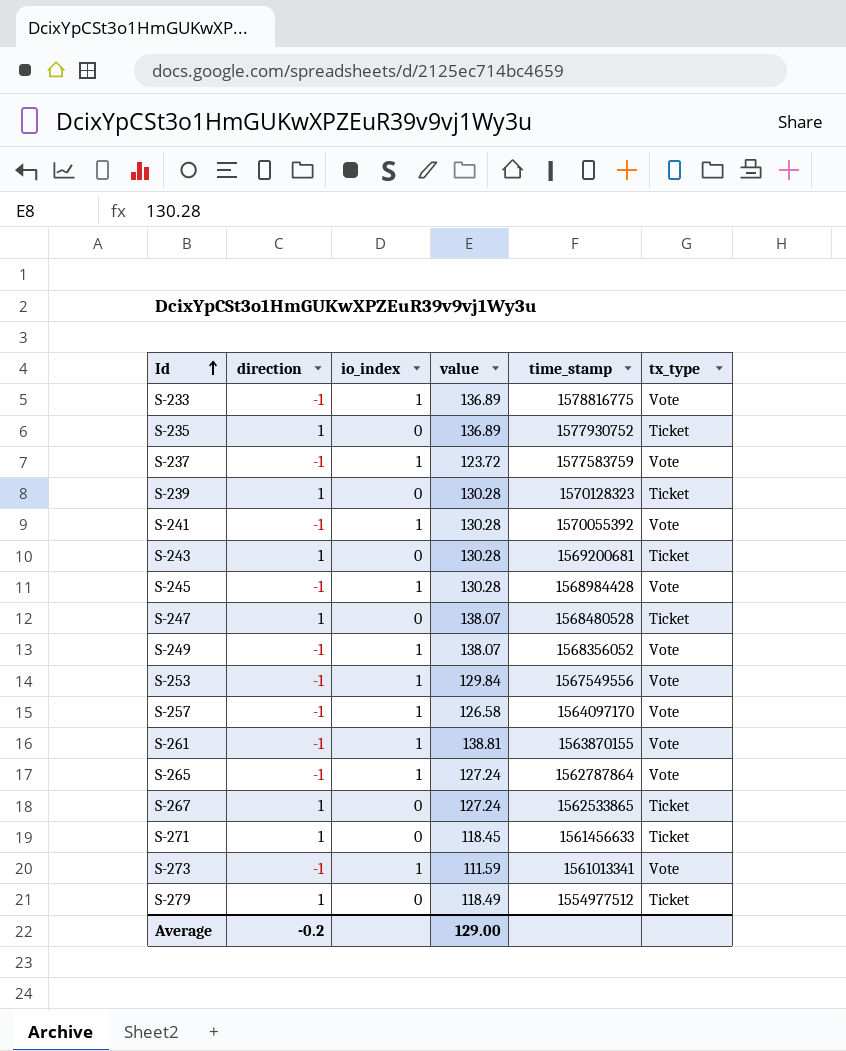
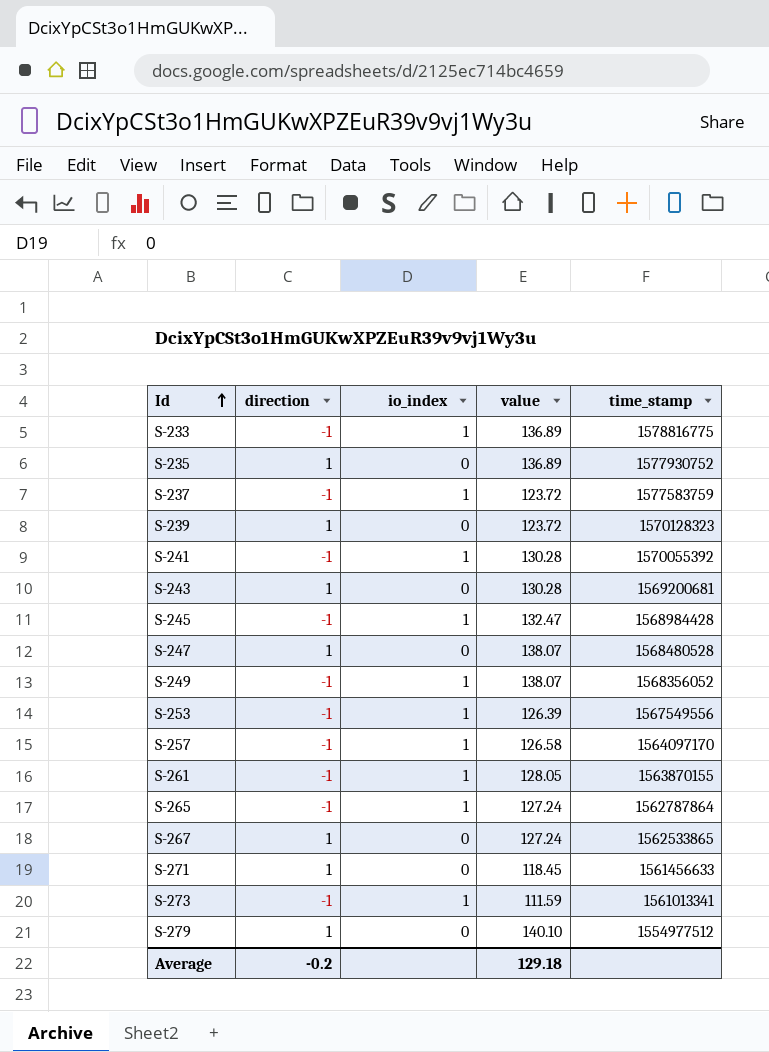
column tx_type | position: 6 -> none
S-239 | value: 130.28 -> 123.72
S-245 | value: 130.28 -> 132.47
S-253 | value: 129.84 -> 126.39
S-261 | value: 138.81 -> 128.05
S-279 | value: 118.49 -> 140.10
Average | value: 129.00 -> 129.18

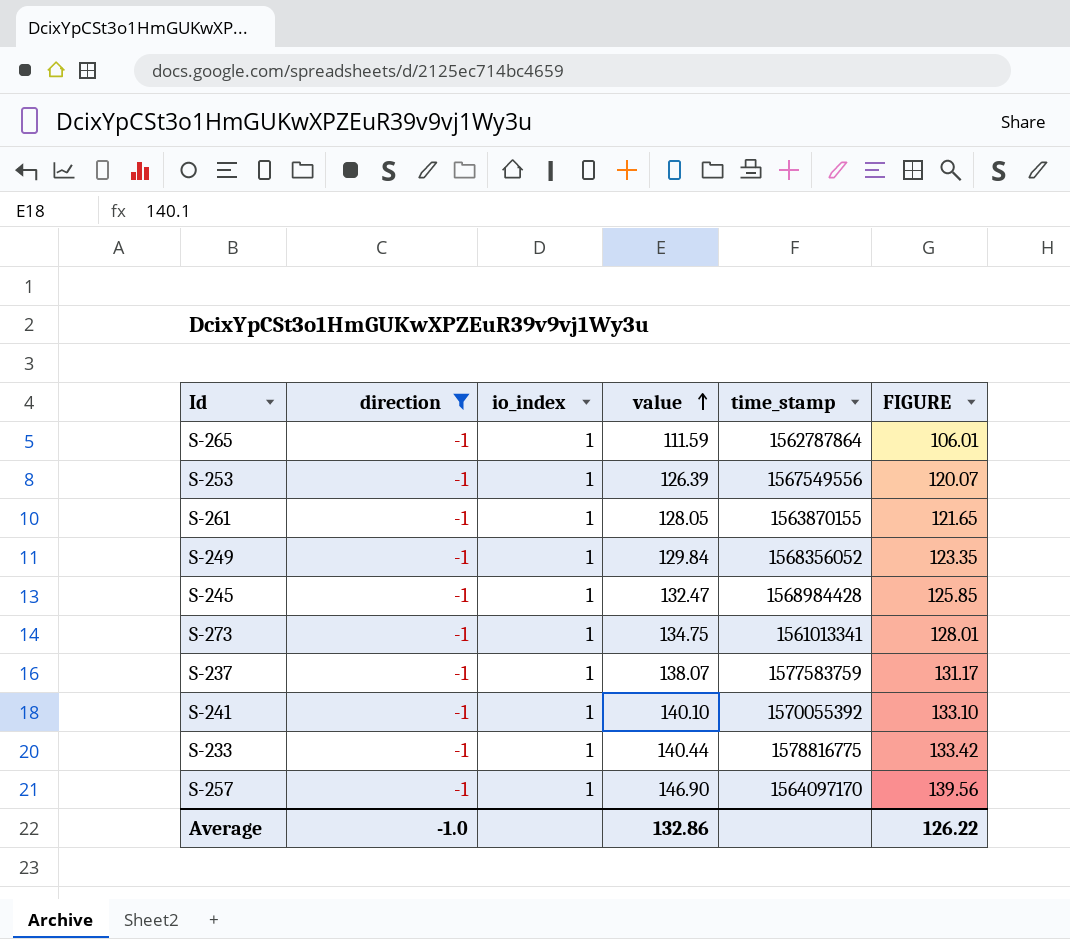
filter: none -> direction = -1
row order: Id ascending -> value ascending
column FIGURE | formula: none -> [value] * 0.95
S-265 | value: 127.24 -> 111.59
S-249 | value: 138.07 -> 129.84
S-273 | value: 111.59 -> 134.75
S-237 | value: 123.72 -> 138.07
S-241 | value: 130.28 -> 140.10
S-233 | value: 136.89 -> 140.44
S-257 | value: 126.58 -> 146.90
Average | direction: -0.2 -> -1.0
Average | value: 129.18 -> 132.86

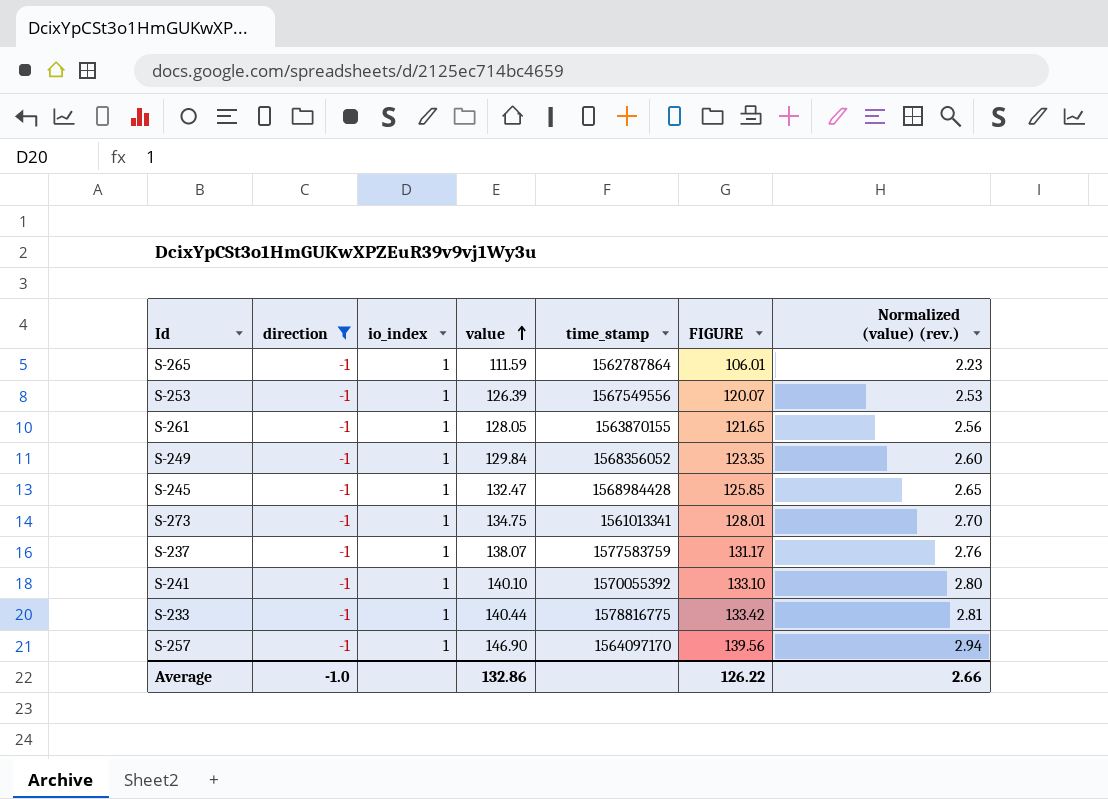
column Normalized (value) (rev.) | formula: none -> [value] * 0.02

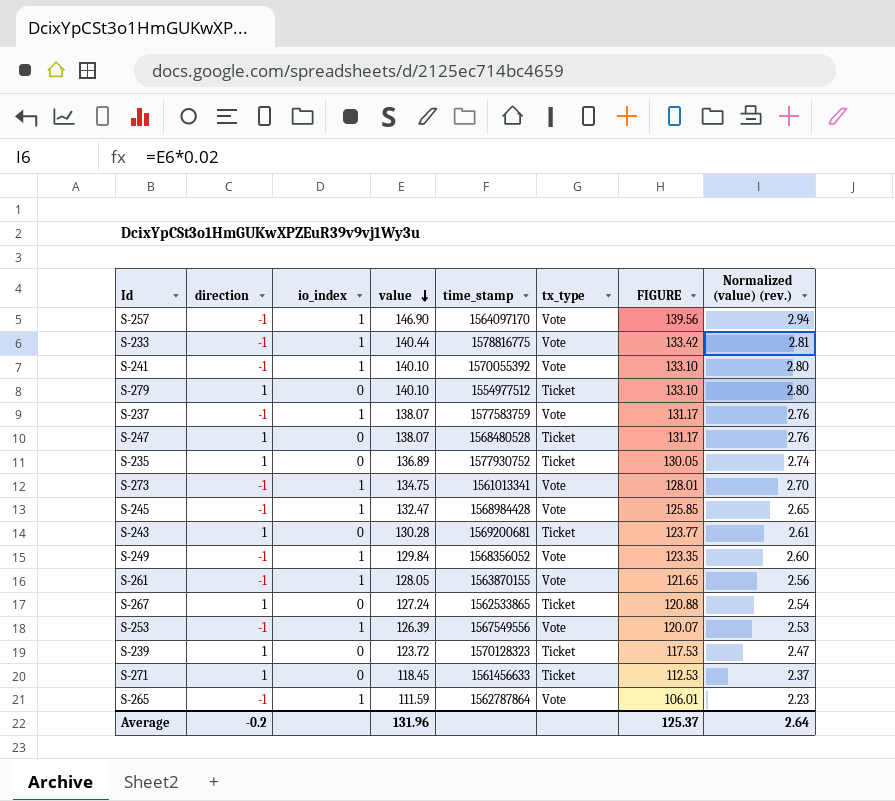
filter: direction = -1 -> none
row order: value ascending -> value descending
column tx_type | position: none -> 6
Average | direction: -1.0 -> -0.2
Average | value: 132.86 -> 131.96
Average | FIGURE: 126.22 -> 125.37
Average | Normalized (value) (rev.): 2.66 -> 2.64

